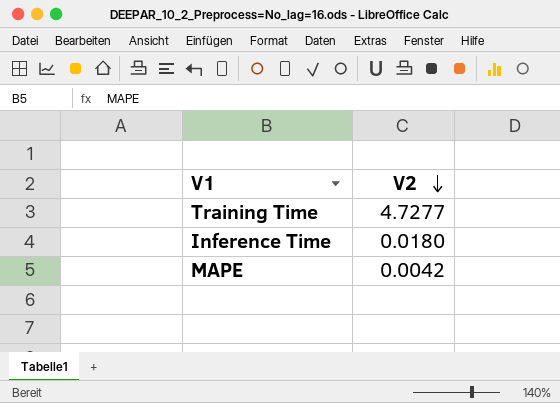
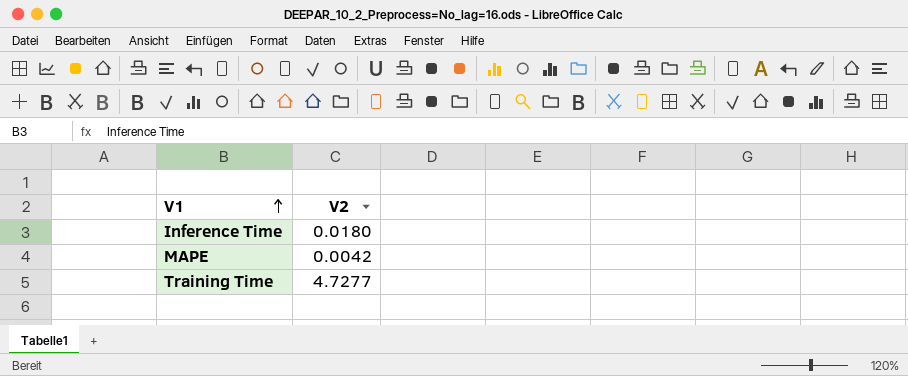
row order: V2 descending -> V1 ascending

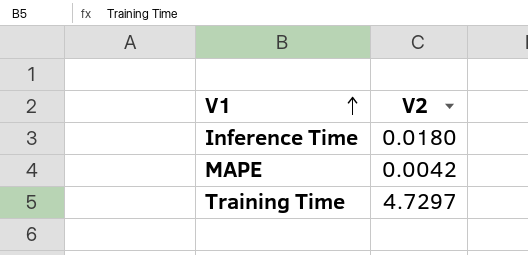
Training Time | V2: 4.7277 -> 4.7297

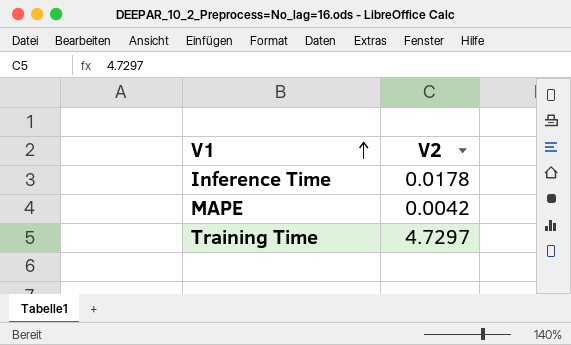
Inference Time | V2: 0.0180 -> 0.0178

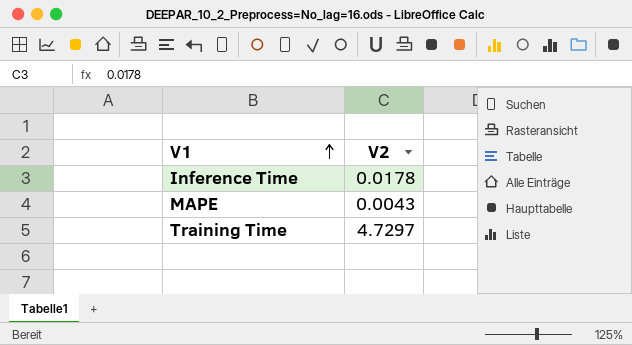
MAPE | V2: 0.0042 -> 0.0043

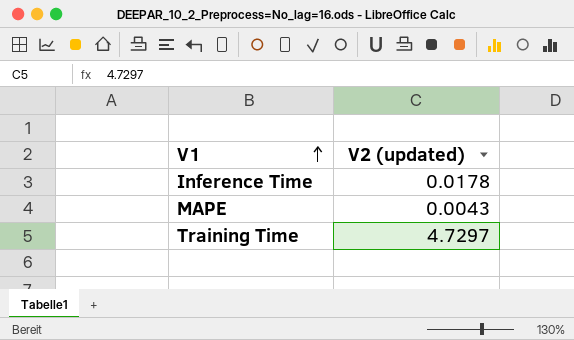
column name: V2 -> V2 (updated)

